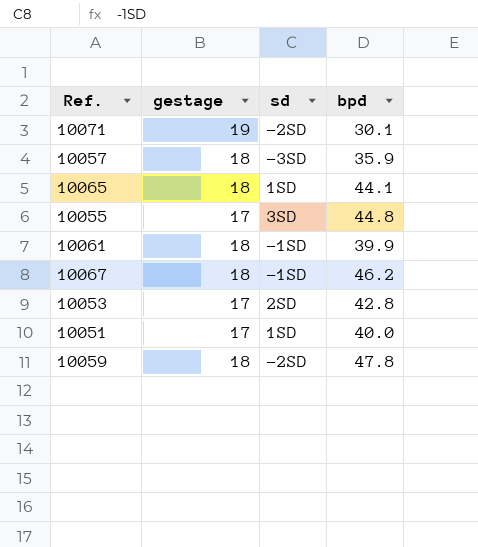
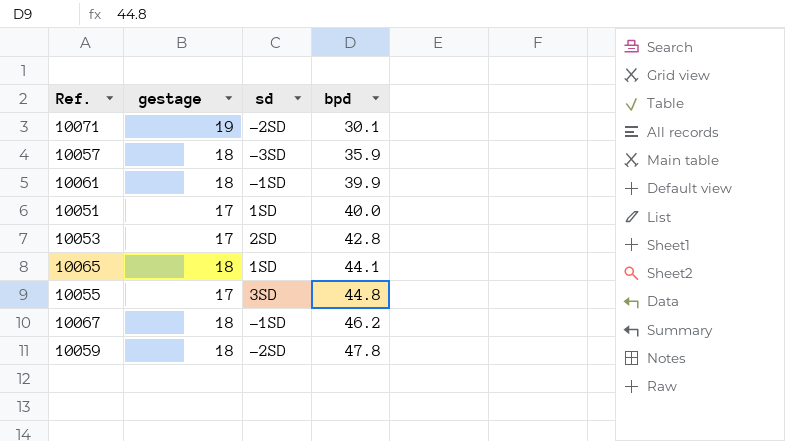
row order: none -> bpd ascending

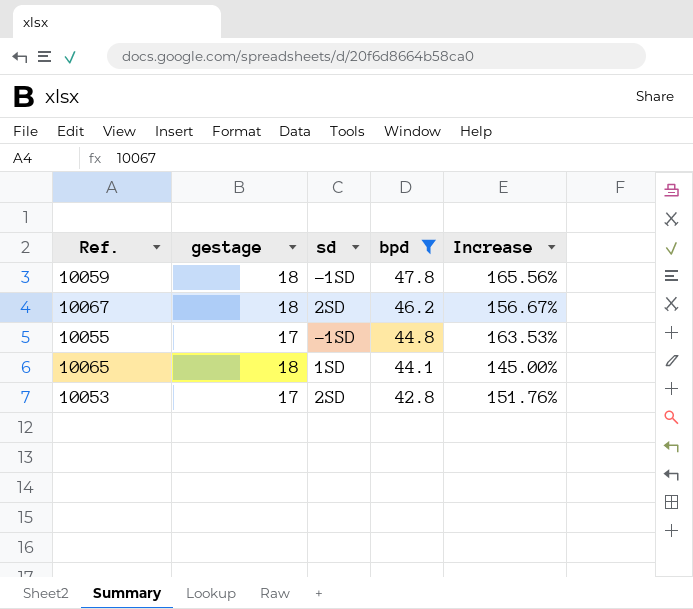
filter: none -> bpd >= 42.8
row order: bpd ascending -> bpd descending
column Increase | formula: none -> ([bpd] - [gestage]) / [gestage]
10059 | sd: -2SD -> -1SD
10067 | sd: -1SD -> 2SD
10055 | sd: 3SD -> -1SD

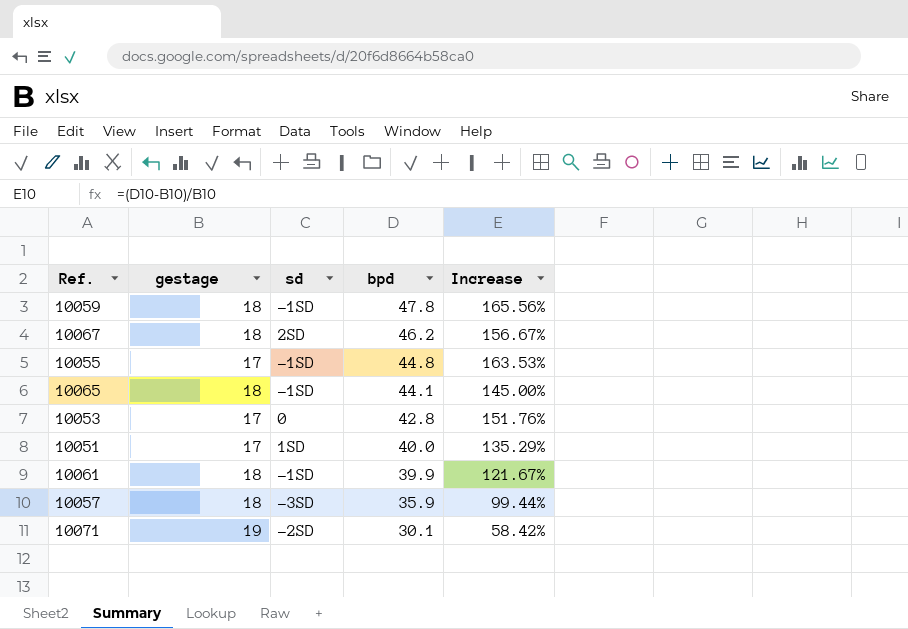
filter: bpd >= 42.8 -> none
10065 | sd: 1SD -> -1SD
10053 | sd: 2SD -> 0

